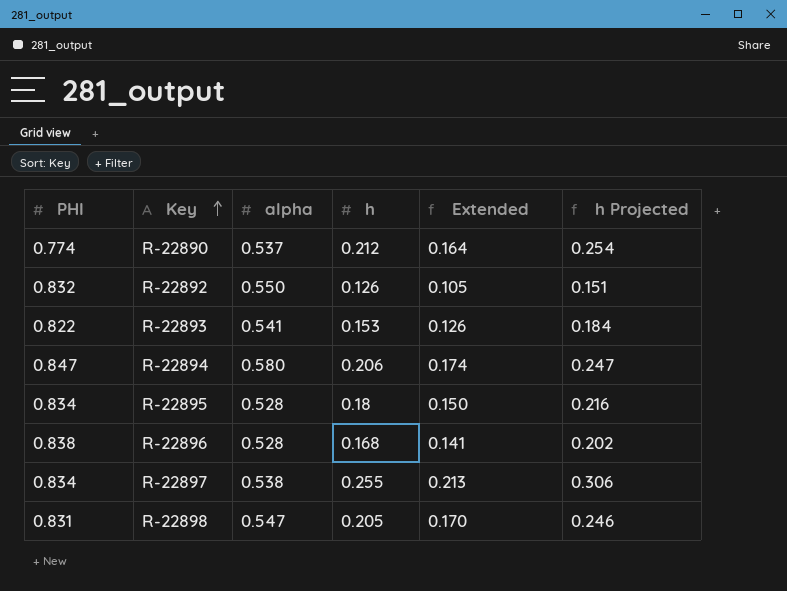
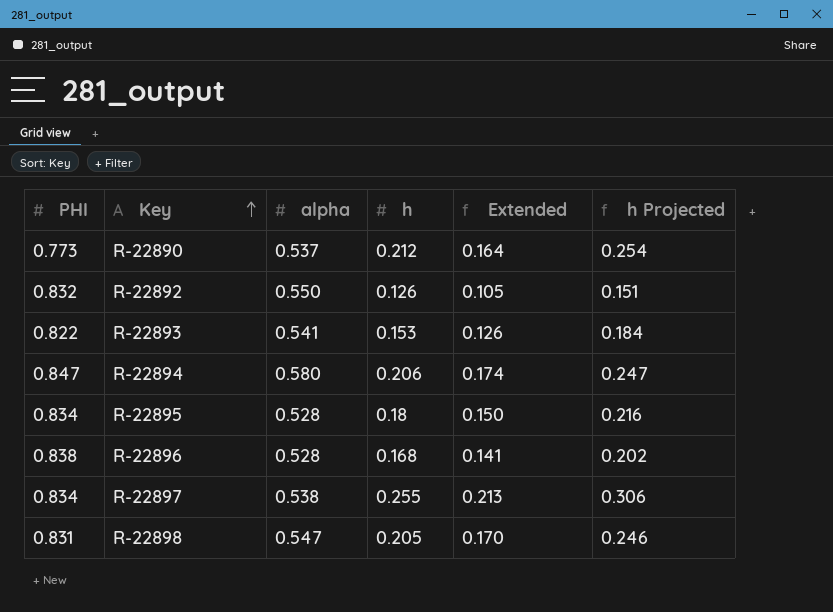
R-22890 | PHI: 0.774 -> 0.773

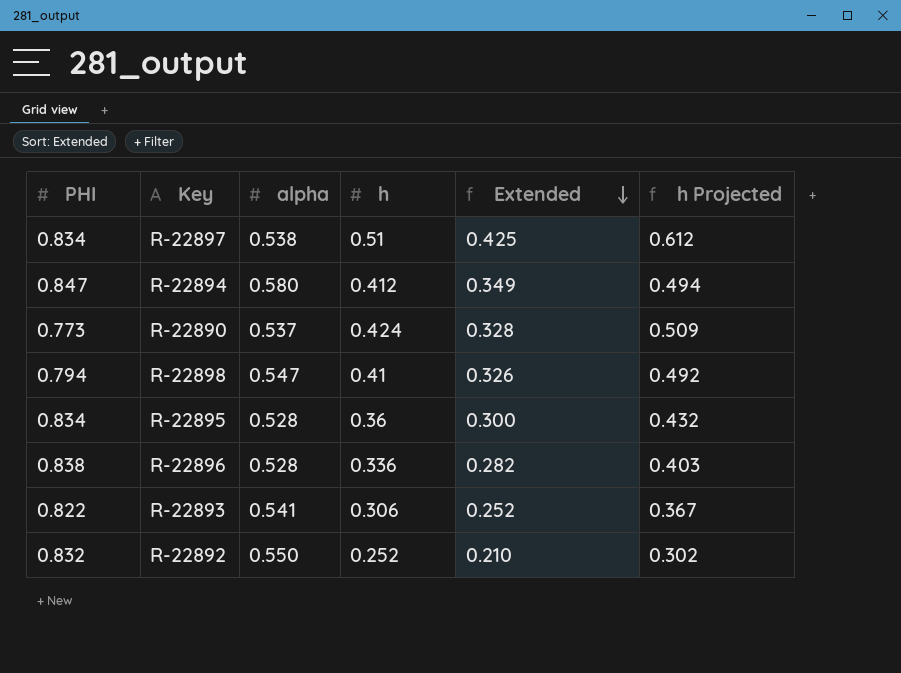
row order: Key ascending -> Extended descending
R-22897 | h: 0.255 -> 0.51
R-22897 | Extended: 0.213 -> 0.425
R-22897 | h Projected: 0.306 -> 0.612
R-22894 | h: 0.206 -> 0.412
R-22894 | Extended: 0.174 -> 0.349
R-22894 | h Projected: 0.247 -> 0.494
R-22890 | h: 0.212 -> 0.424
R-22890 | Extended: 0.164 -> 0.328
R-22890 | h Projected: 0.254 -> 0.509
R-22898 | PHI: 0.831 -> 0.794
R-22898 | h: 0.205 -> 0.41
R-22898 | Extended: 0.170 -> 0.326
R-22898 | h Projected: 0.246 -> 0.492
R-22895 | h: 0.18 -> 0.36
R-22895 | Extended: 0.150 -> 0.300
R-22895 | h Projected: 0.216 -> 0.432
R-22896 | h: 0.168 -> 0.336
R-22896 | Extended: 0.141 -> 0.282
R-22896 | h Projected: 0.202 -> 0.403
R-22893 | h: 0.153 -> 0.306
R-22893 | Extended: 0.126 -> 0.252
R-22893 | h Projected: 0.184 -> 0.367
R-22892 | h: 0.126 -> 0.252
R-22892 | Extended: 0.105 -> 0.210
R-22892 | h Projected: 0.151 -> 0.302

